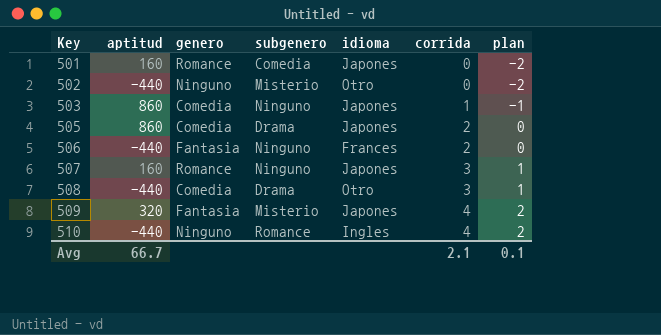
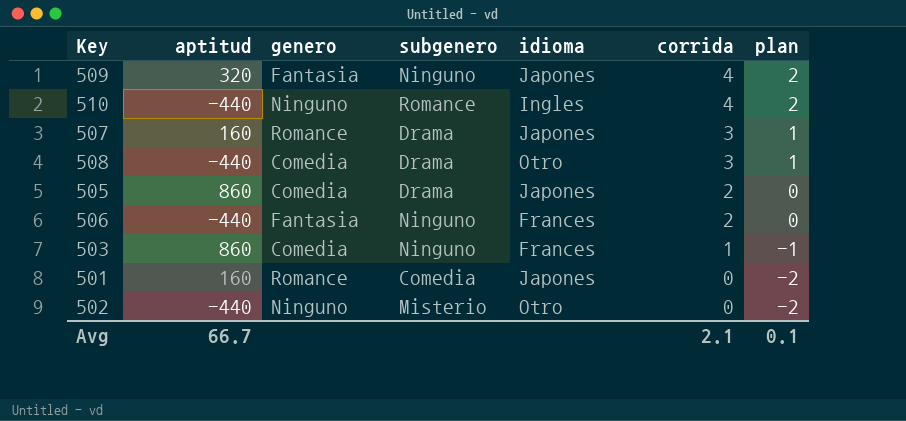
row order: Key ascending -> corrida descending
509 | subgenero: Misterio -> Ninguno
507 | subgenero: Ninguno -> Drama
503 | idioma: Japones -> Frances

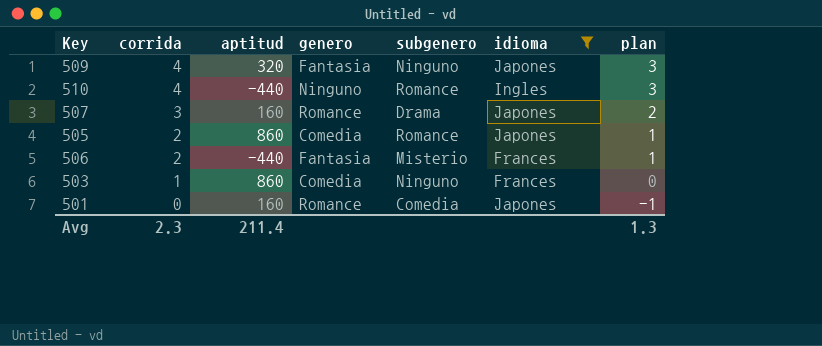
filter: none -> idioma != Otro
column corrida | position: 6 -> 2
column plan | formula: [corrida] - 2 -> [corrida] - 1
505 | subgenero: Drama -> Romance
506 | subgenero: Ninguno -> Misterio
Avg | corrida: 2.1 -> 2.3
Avg | aptitud: 66.7 -> 211.4
Avg | plan: 0.1 -> 1.3

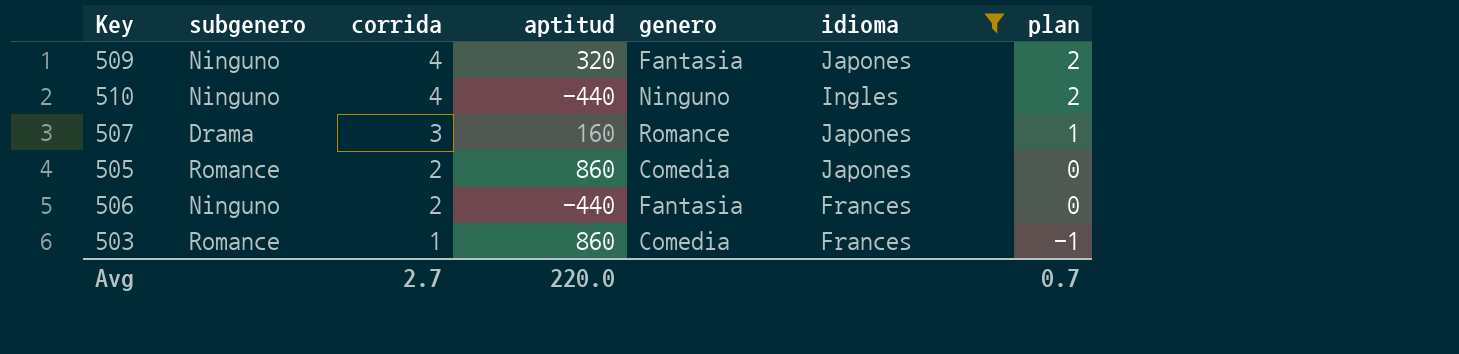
column subgenero | position: 5 -> 2
column plan | formula: [corrida] - 1 -> [corrida] - 2
row 501: 0 | 160 | Romance | Comedia | Japones | -1 -> none
510 | subgenero: Romance -> Ninguno
506 | subgenero: Misterio -> Ninguno
503 | subgenero: Ninguno -> Romance
Avg | corrida: 2.3 -> 2.7
Avg | aptitud: 211.4 -> 220.0
Avg | plan: 1.3 -> 0.7

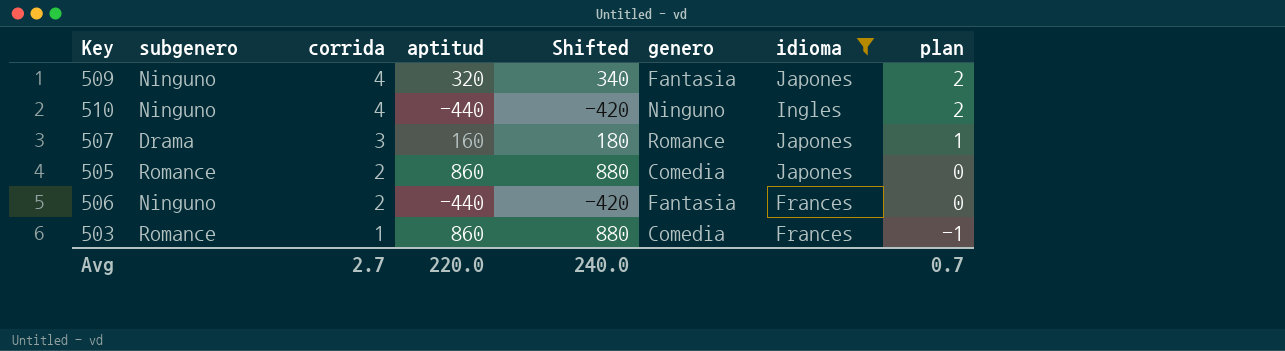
column Shifted | formula: none -> [aptitud] + 20

